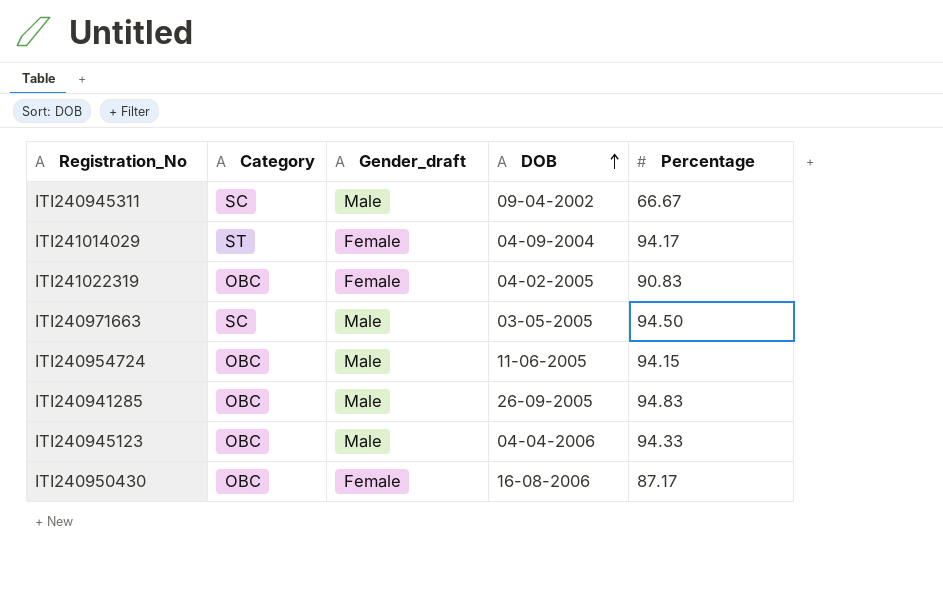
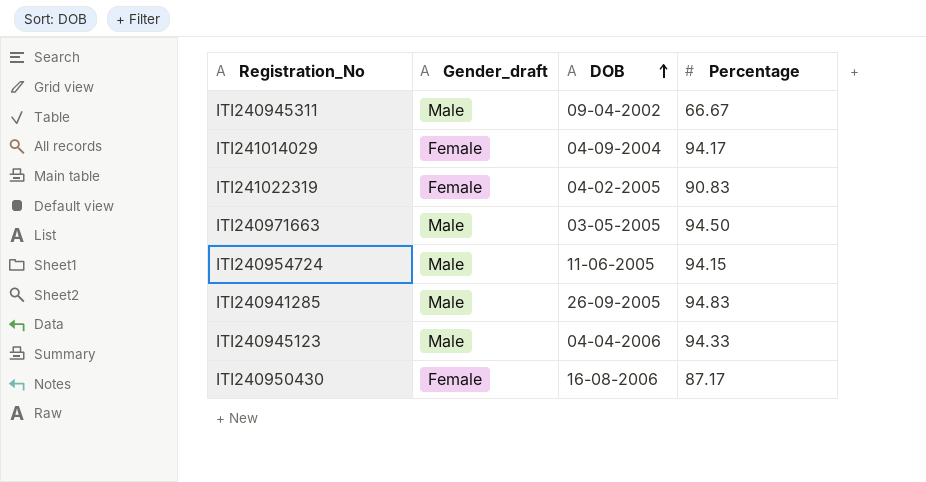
column Category | position: 2 -> none

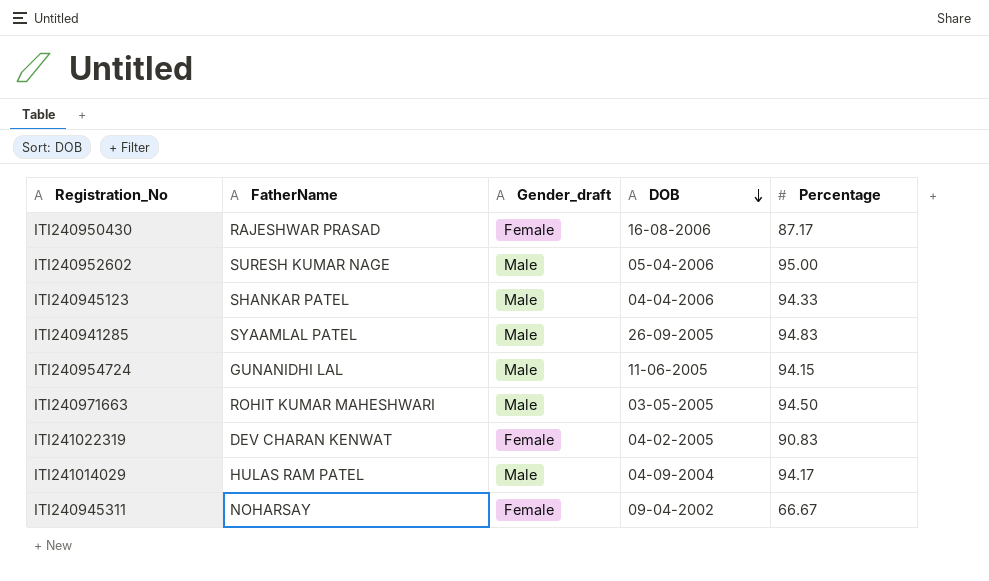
row order: DOB ascending -> DOB descending
column FatherName | position: none -> 2
row ITI240952602: none -> SURESH KUMAR NAGE | Male | 05-04-2006 | 95.00
ITI241014029 | Gender_draft: Female -> Male
ITI240945311 | Gender_draft: Male -> Female

